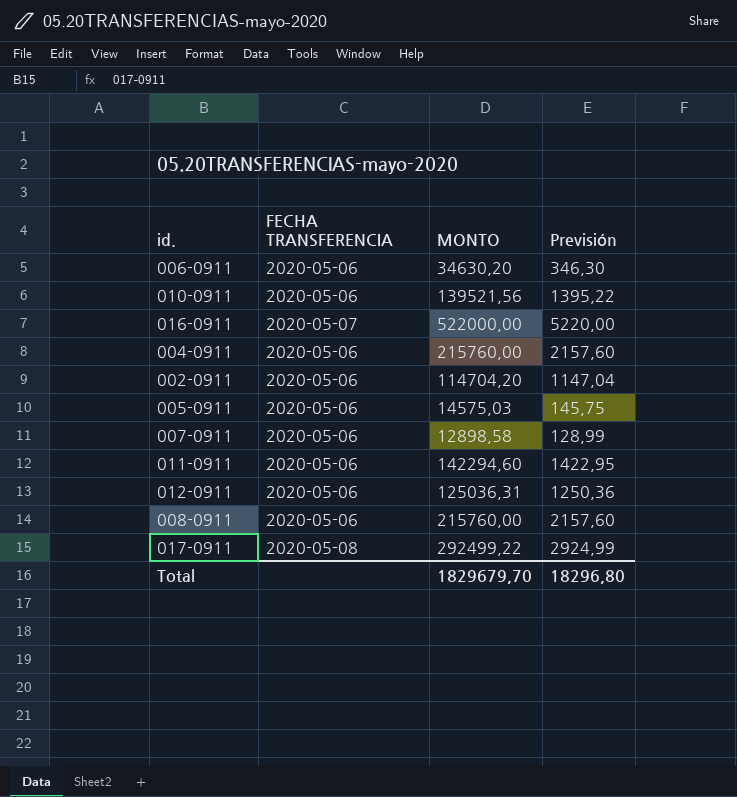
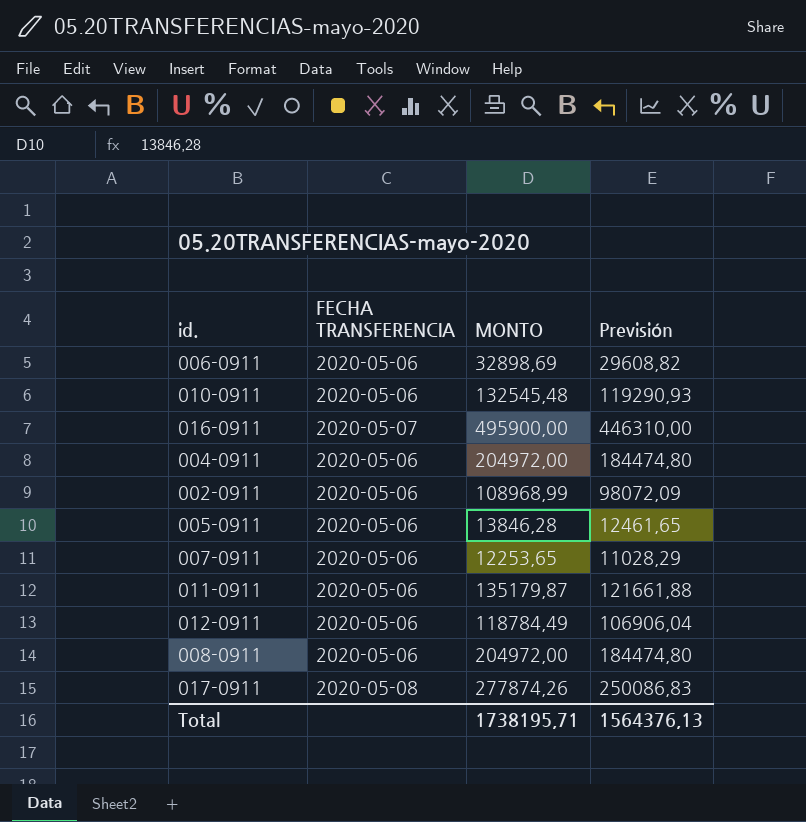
column Previsión | formula: [MONTO] * 0,01 -> [MONTO] * 0,9
006-0911 | MONTO: 34630,20 -> 32898,69
010-0911 | MONTO: 139521,56 -> 132545,48
016-0911 | MONTO: 522000,00 -> 495900,00
004-0911 | MONTO: 215760,00 -> 204972,00
002-0911 | MONTO: 114704,20 -> 108968,99
005-0911 | MONTO: 14575,03 -> 13846,28
007-0911 | MONTO: 12898,58 -> 12253,65
011-0911 | MONTO: 142294,60 -> 135179,87
012-0911 | MONTO: 125036,31 -> 118784,49
008-0911 | MONTO: 215760,00 -> 204972,00
017-0911 | MONTO: 292499,22 -> 277874,26
Total | MONTO: 1829679,70 -> 1738195,71
Total | Previsión: 18296,80 -> 1564376,13

